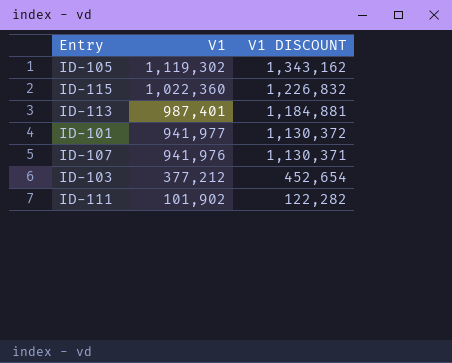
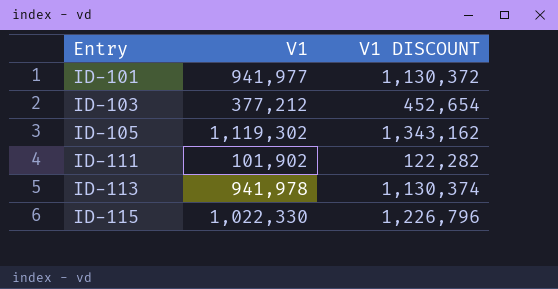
row order: V1 descending -> Entry ascending
row ID-107: 941,976 | 1,130,371 -> none
ID-113 | V1: 987,401 -> 941,978
ID-113 | V1 DISCOUNT: 1,184,881 -> 1,130,374
ID-115 | V1: 1,022,360 -> 1,022,330
ID-115 | V1 DISCOUNT: 1,226,832 -> 1,226,796

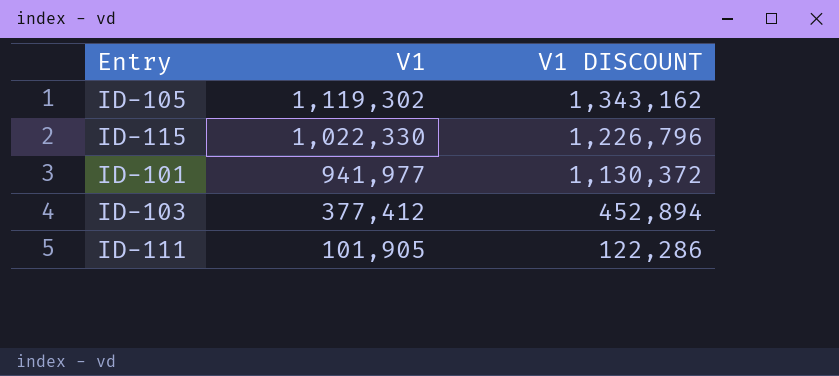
row order: Entry ascending -> V1 descending
row ID-113: 941,978 | 1,130,374 -> none
ID-103 | V1: 377,212 -> 377,412
ID-103 | V1 DISCOUNT: 452,654 -> 452,894
ID-111 | V1: 101,902 -> 101,905
ID-111 | V1 DISCOUNT: 122,282 -> 122,286

